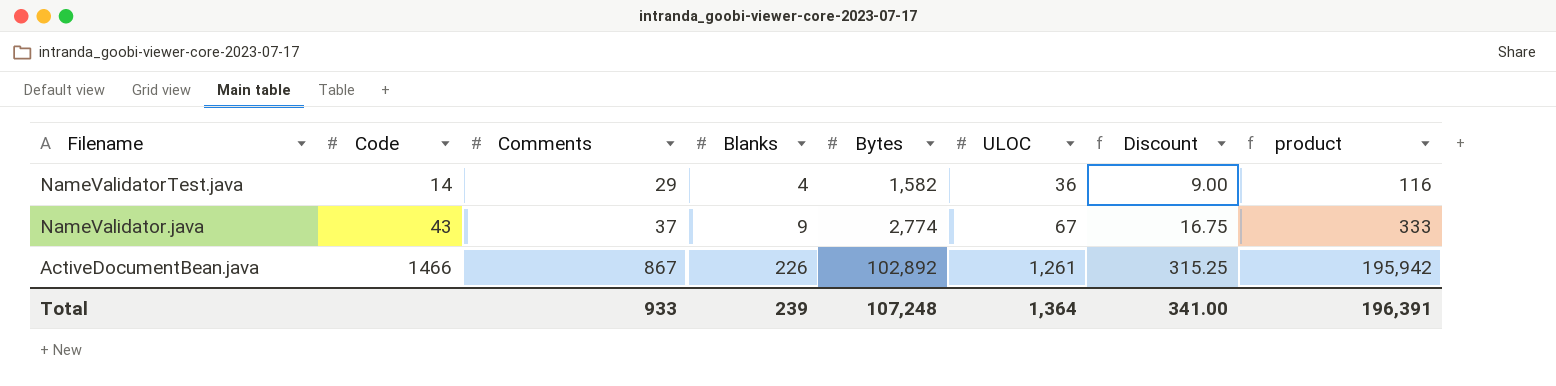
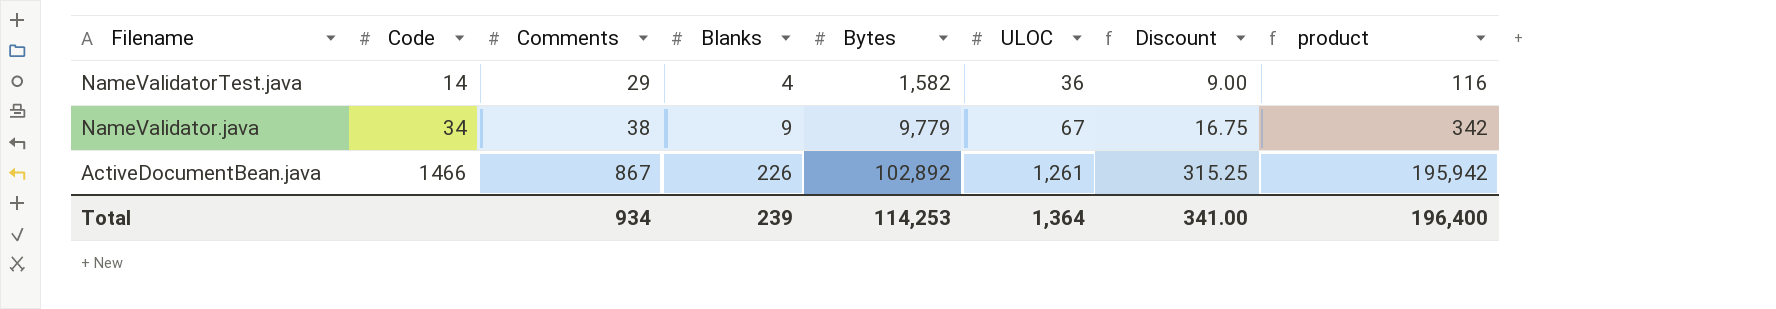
NameValidator.java | Code: 43 -> 34
NameValidator.java | Comments: 37 -> 38
NameValidator.java | Bytes: 2,774 -> 9,779
NameValidator.java | product: 333 -> 342
Total | Comments: 933 -> 934
Total | Bytes: 107,248 -> 114,253
Total | product: 196,391 -> 196,400

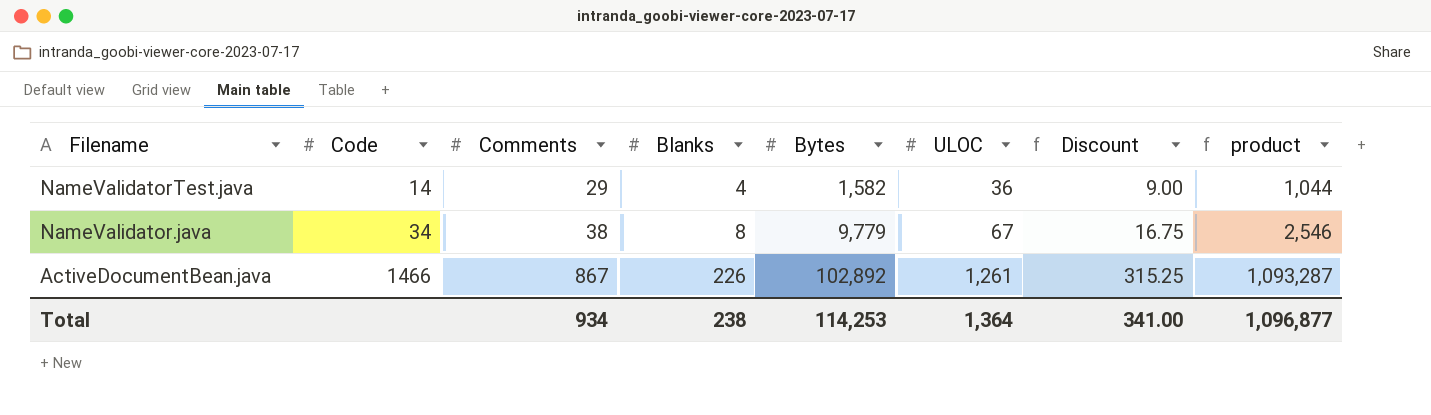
column product | formula: [Comments] * [Blanks] -> [Comments] * [ULOC]
NameValidator.java | Blanks: 9 -> 8
Total | Blanks: 239 -> 238
Total | product: 196,400 -> 1,096,877

